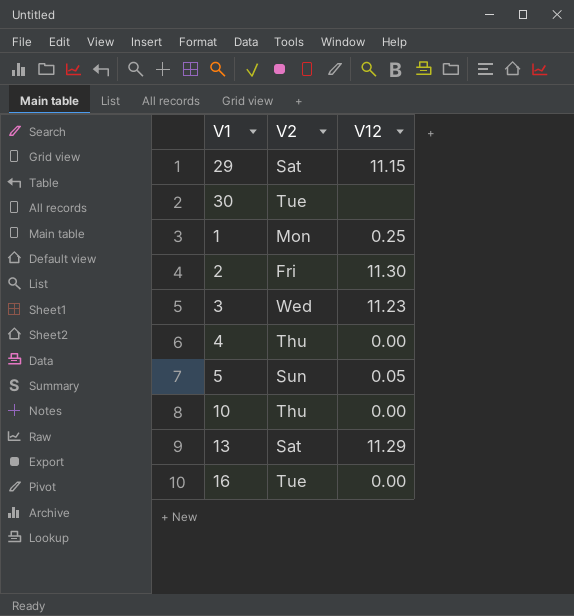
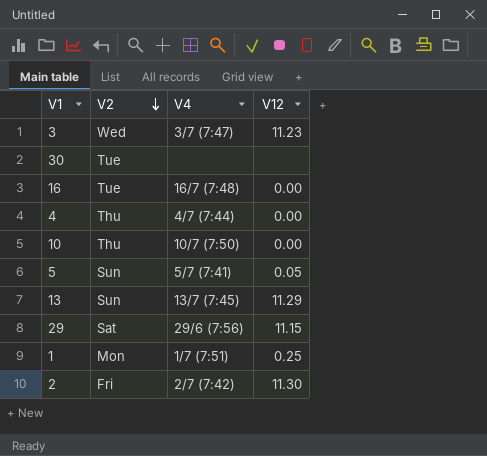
row order: none -> V2 descending
column V4 | position: none -> 3
13 | V2: Sat -> Sun

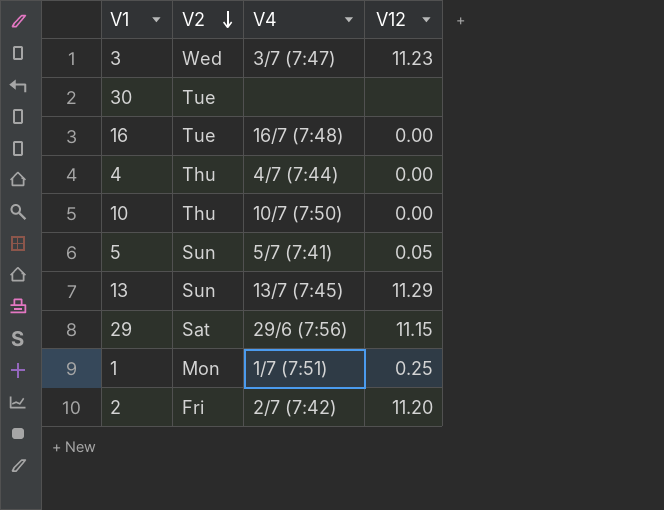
2 | V12: 11.30 -> 11.20

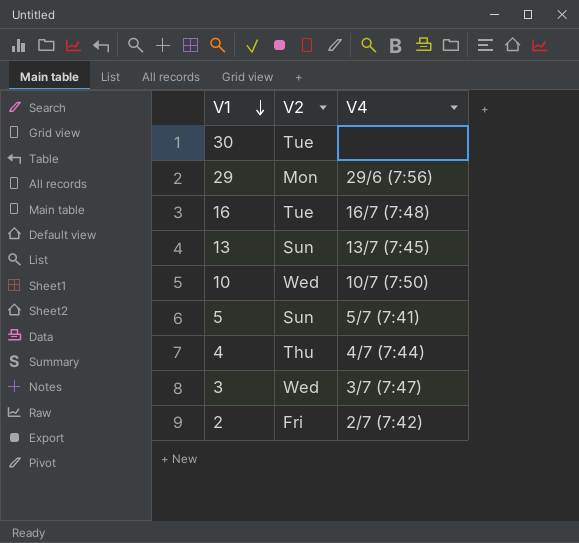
row order: V2 descending -> V1 descending
column V12 | position: 4 -> none
row 1: Mon | 1/7 (7:51) | 0.25 -> none
29 | V2: Sat -> Mon
10 | V2: Thu -> Wed

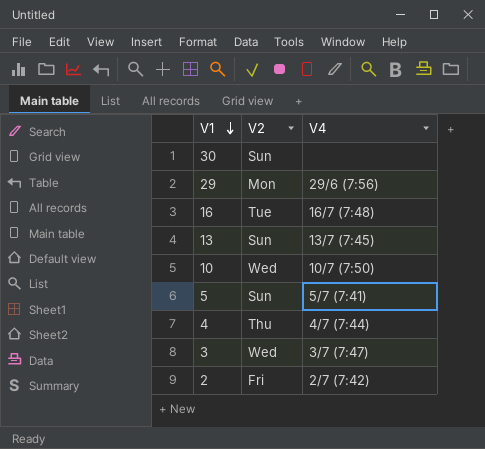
30 | V2: Tue -> Sun

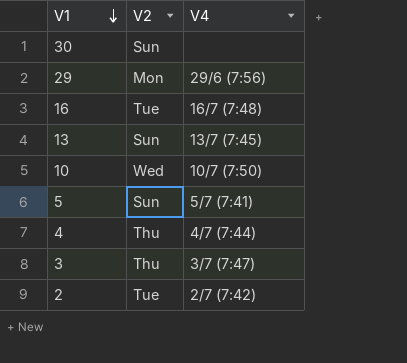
3 | V2: Wed -> Thu
2 | V2: Fri -> Tue

